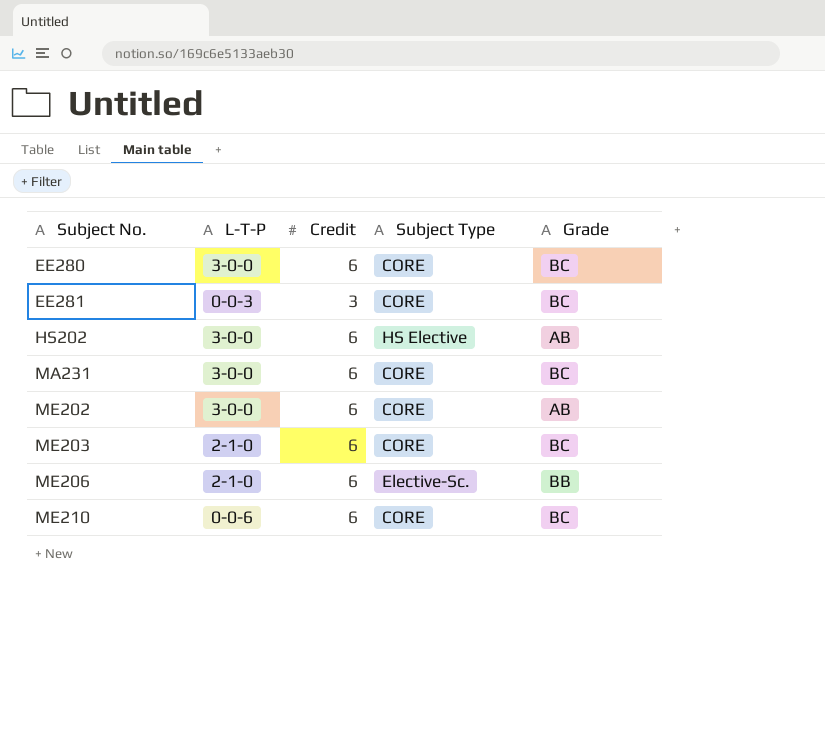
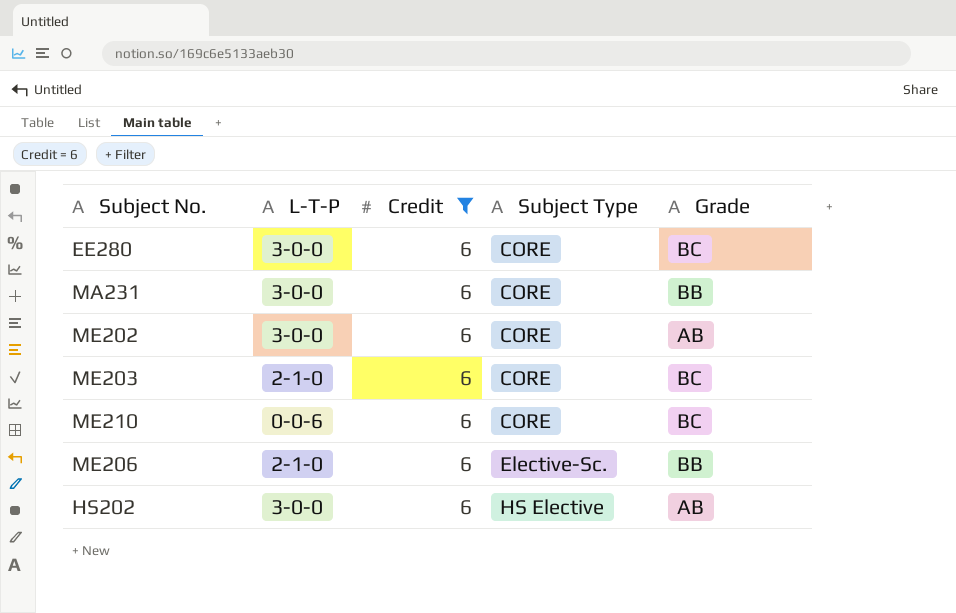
filter: none -> Credit = 6
row order: Subject No. ascending -> Subject Type ascending
MA231 | Grade: BC -> BB

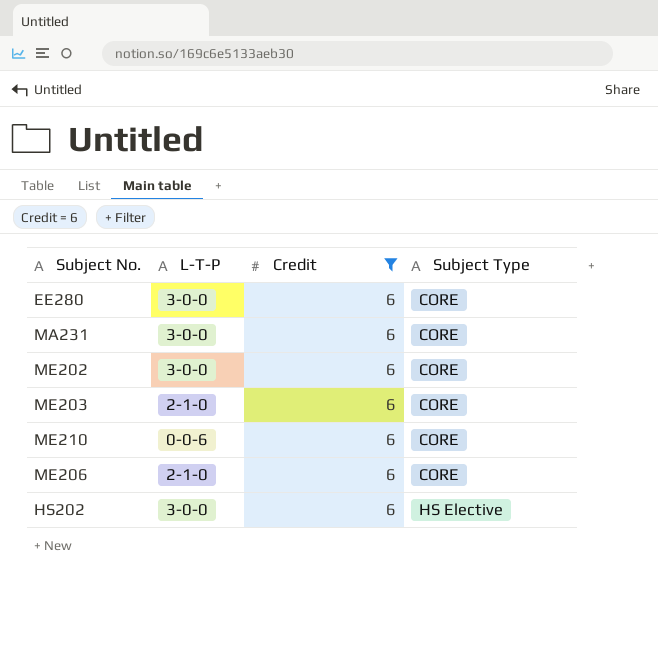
column Grade | position: 5 -> none
ME206 | Subject Type: Elective-Sc. -> CORE

